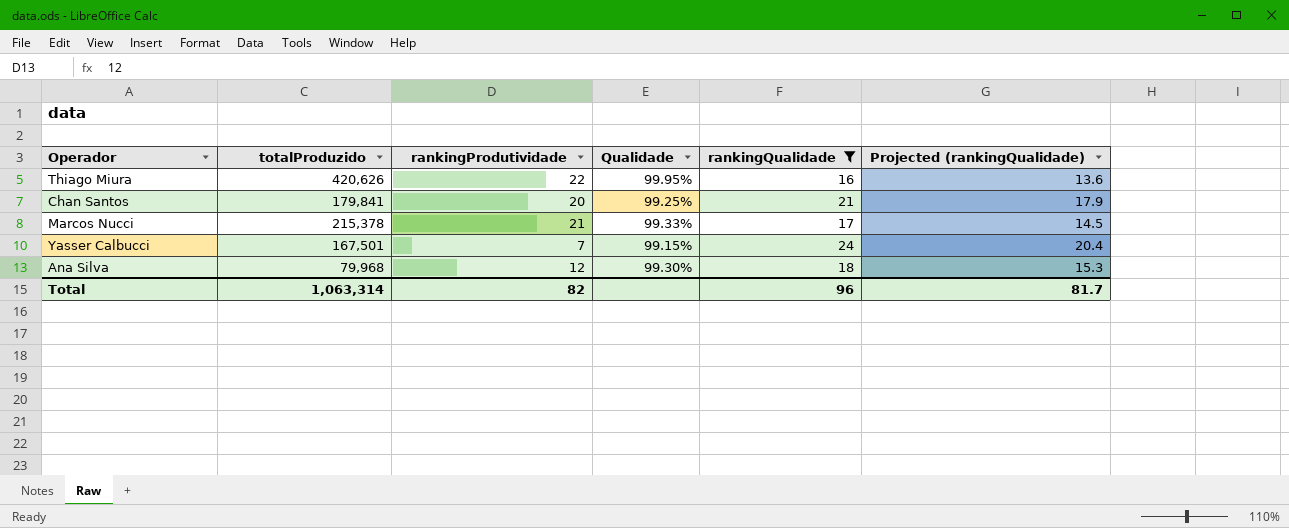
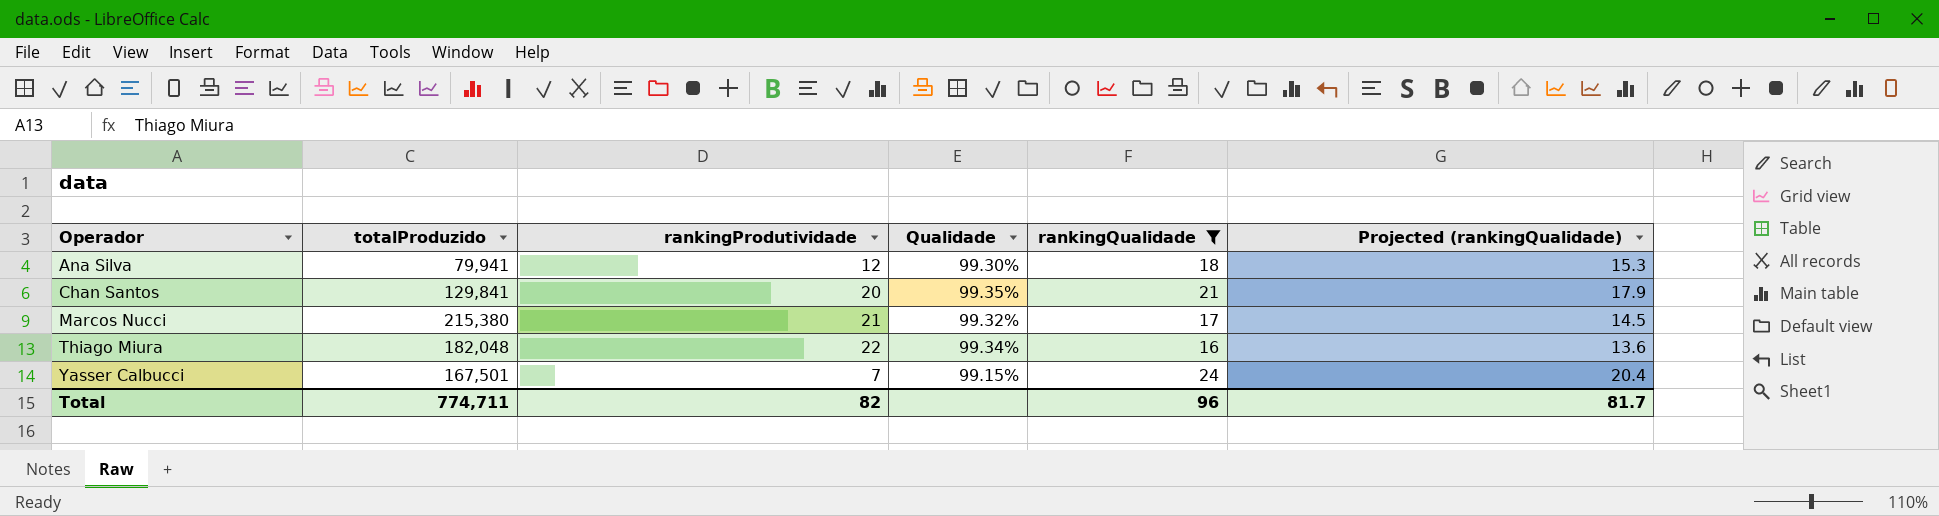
row order: none -> Operador ascending
Ana Silva | totalProduzido: 79,968 -> 79,941
Chan Santos | totalProduzido: 179,841 -> 129,841
Chan Santos | Qualidade: 99.25% -> 99.35%
Marcos Nucci | totalProduzido: 215,378 -> 215,380
Marcos Nucci | Qualidade: 99.33% -> 99.32%
Thiago Miura | totalProduzido: 420,626 -> 182,048
Thiago Miura | Qualidade: 99.95% -> 99.34%
Total | totalProduzido: 1,063,314 -> 774,711

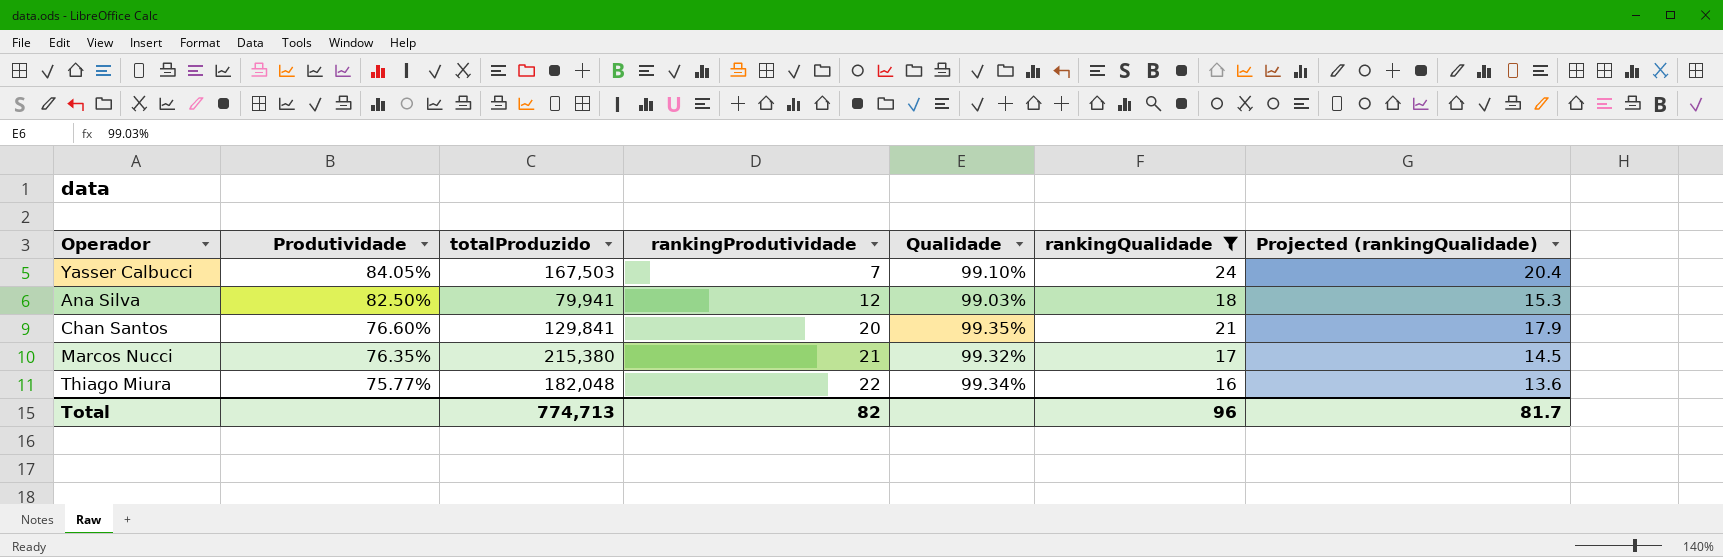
row order: Operador ascending -> Produtividade descending
column Produtividade | position: none -> 2
Yasser Calbucci | totalProduzido: 167,501 -> 167,503
Yasser Calbucci | Qualidade: 99.15% -> 99.10%
Ana Silva | Qualidade: 99.30% -> 99.03%
Total | totalProduzido: 774,711 -> 774,713

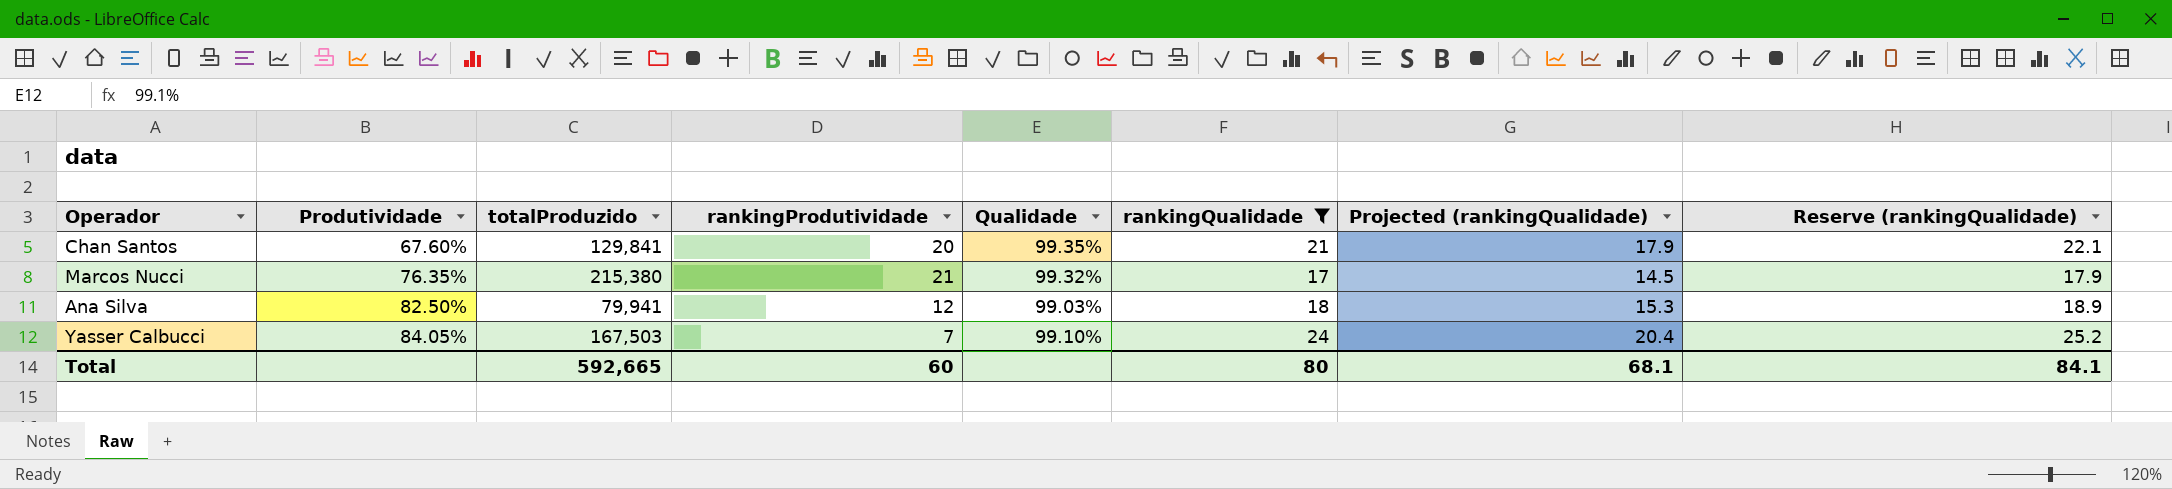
row order: Produtividade descending -> Produtividade ascending
column Reserve (rankingQualidade) | formula: none -> [rankingQualidade] * 1.05
row Thiago Miura: 75.77% | 182,048 | 22 | 99.34% | 16 | 13.6 -> none
Chan Santos | Produtividade: 76.60% -> 67.60%
Total | totalProduzido: 774,713 -> 592,665
Total | rankingProdutividade: 82 -> 60
Total | rankingQualidade: 96 -> 80
Total | Projected (rankingQualidade): 81.7 -> 68.1

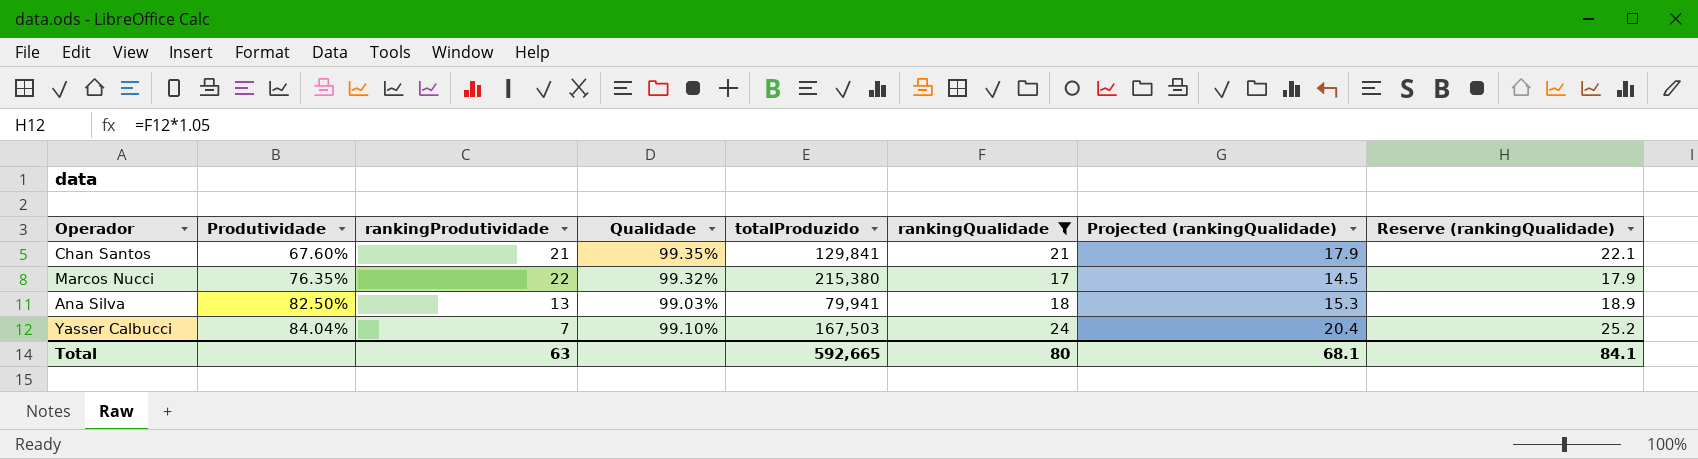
column totalProduzido | position: 3 -> 5
Chan Santos | rankingProdutividade: 20 -> 21
Marcos Nucci | rankingProdutividade: 21 -> 22
Ana Silva | rankingProdutividade: 12 -> 13
Yasser Calbucci | Produtividade: 84.05% -> 84.04%
Total | rankingProdutividade: 60 -> 63

